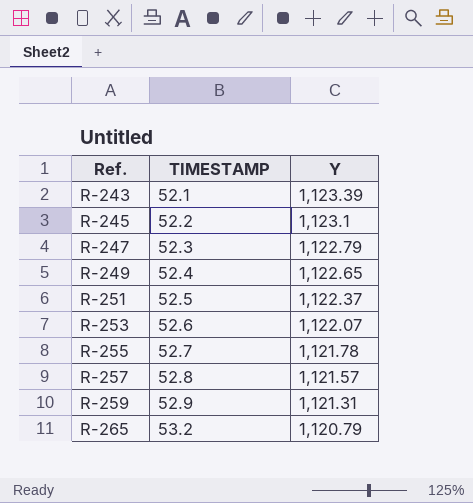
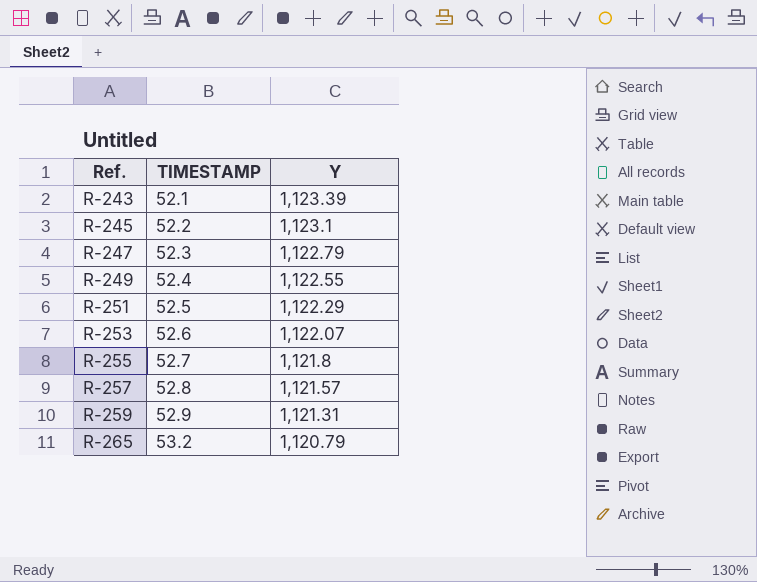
R-249 | Y: 1,122.65 -> 1,122.55
R-251 | Y: 1,122.37 -> 1,122.29
R-255 | Y: 1,121.78 -> 1,121.8

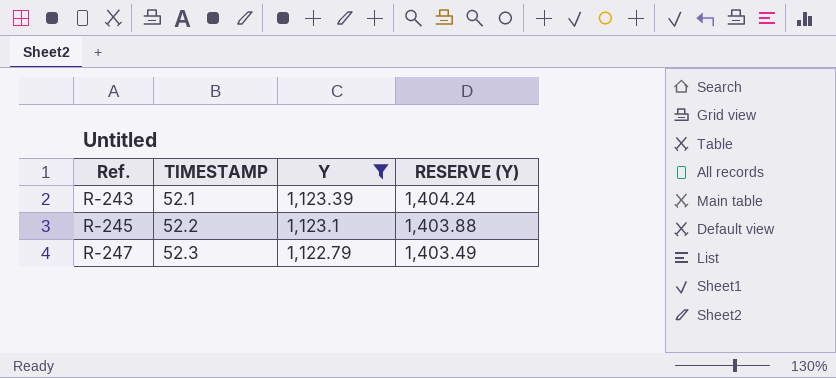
filter: none -> Y >= 1,122.79
column RESERVE (Y) | formula: none -> [Y] * 1.25

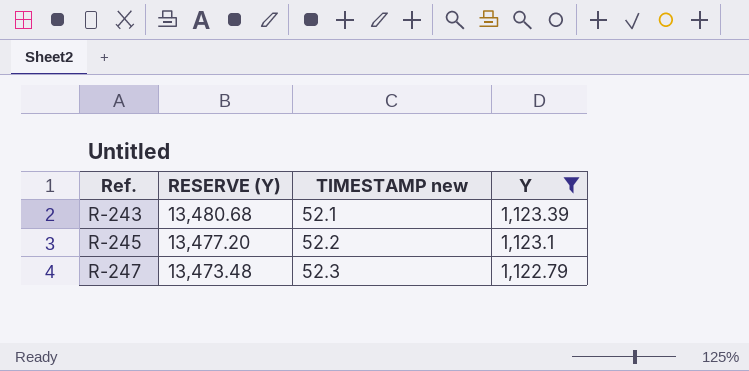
column RESERVE (Y) | formula: [Y] * 1.25 -> [Y] * 12
column RESERVE (Y) | position: 4 -> 2
column name: TIMESTAMP -> TIMESTAMP new

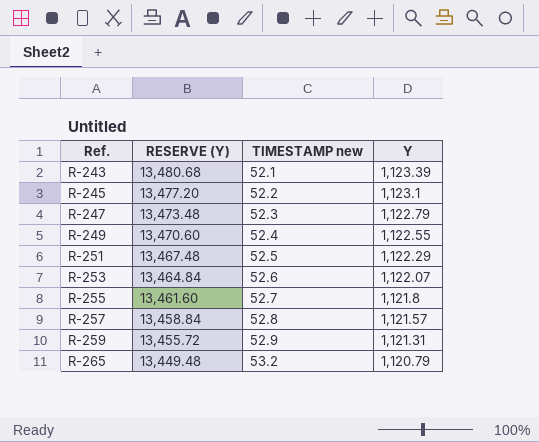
filter: Y >= 1,122.79 -> none

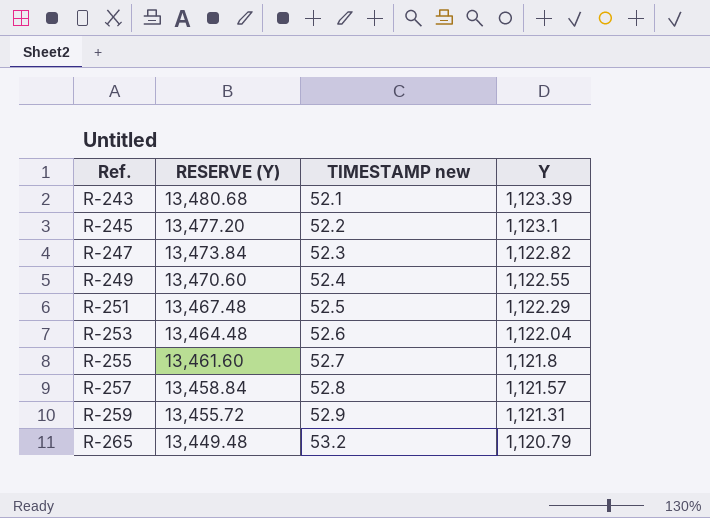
R-247 | RESERVE (Y): 13,473.48 -> 13,473.84
R-247 | Y: 1,122.79 -> 1,122.82
R-253 | RESERVE (Y): 13,464.84 -> 13,464.48
R-253 | Y: 1,122.07 -> 1,122.04

